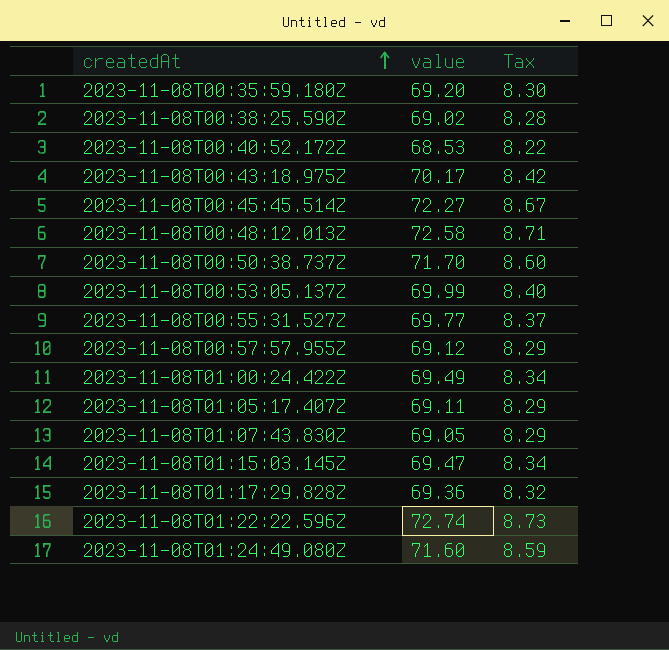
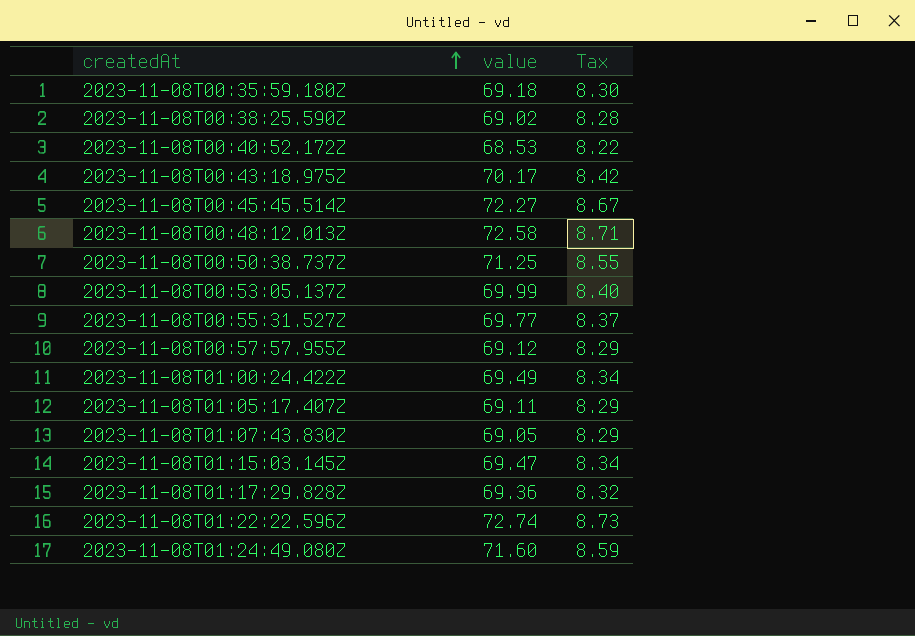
2023-11-08T00:35:59.180Z | value: 69.20 -> 69.18
2023-11-08T00:50:38.737Z | value: 71.70 -> 71.25
2023-11-08T00:50:38.737Z | Tax: 8.60 -> 8.55

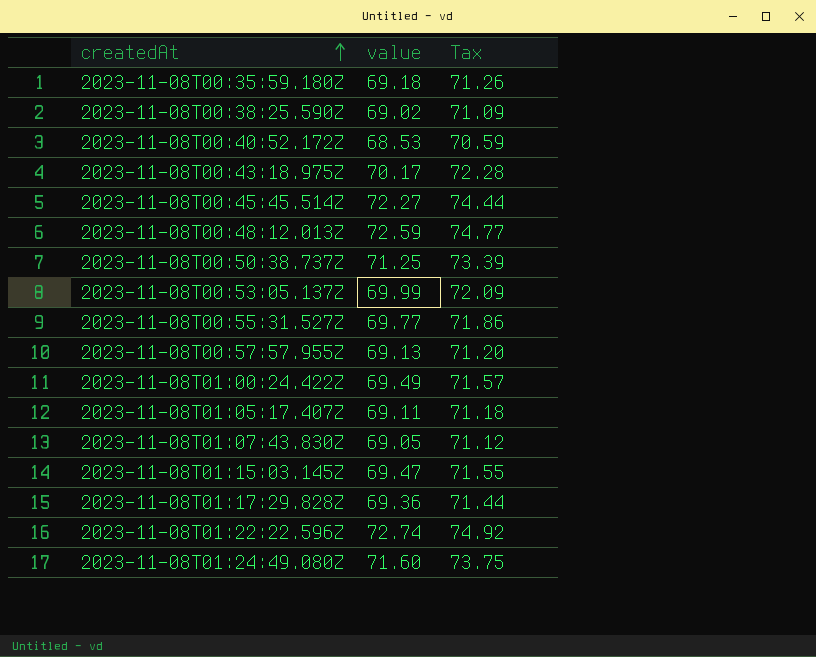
column Tax | formula: [value] * 0.12 -> [value] * 1.03
2023-11-08T00:48:12.013Z | value: 72.58 -> 72.59
2023-11-08T00:57:57.955Z | value: 69.12 -> 69.13

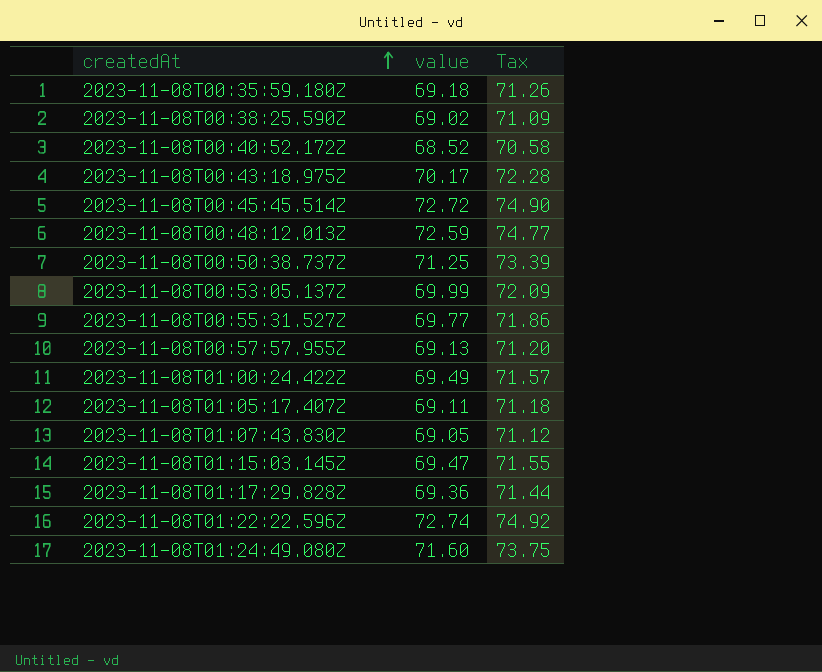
2023-11-08T00:40:52.172Z | value: 68.53 -> 68.52
2023-11-08T00:40:52.172Z | Tax: 70.59 -> 70.58
2023-11-08T00:45:45.514Z | value: 72.27 -> 72.72
2023-11-08T00:45:45.514Z | Tax: 74.44 -> 74.90

